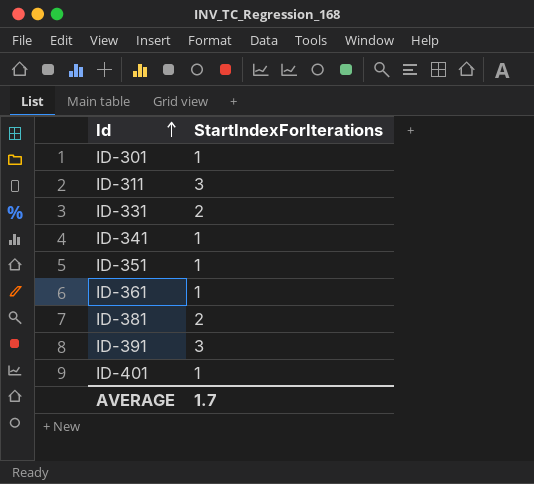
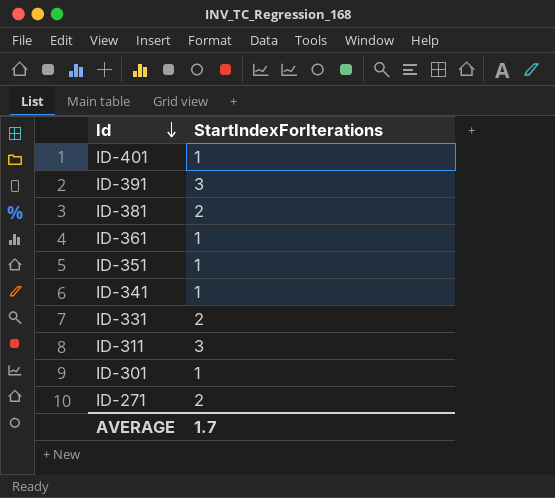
row order: Id ascending -> Id descending
row ID-271: none -> 2

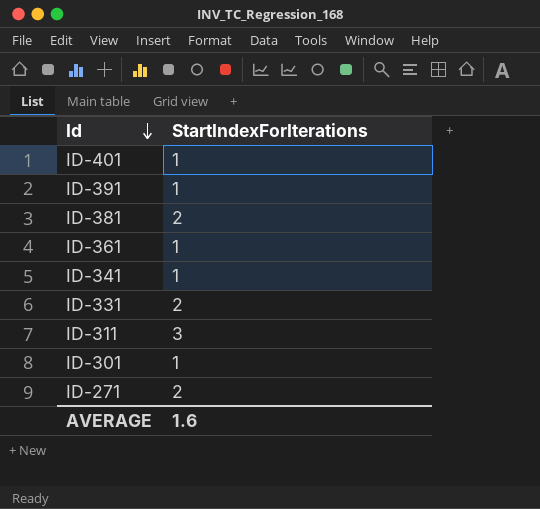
row ID-351: 1 -> none
ID-391 | StartIndexForIterations: 3 -> 1
AVERAGE | StartIndexForIterations: 1.7 -> 1.6

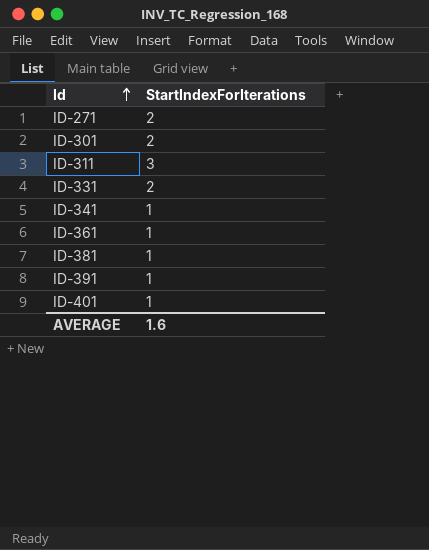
row order: Id descending -> Id ascending
ID-301 | StartIndexForIterations: 1 -> 2
ID-381 | StartIndexForIterations: 2 -> 1

